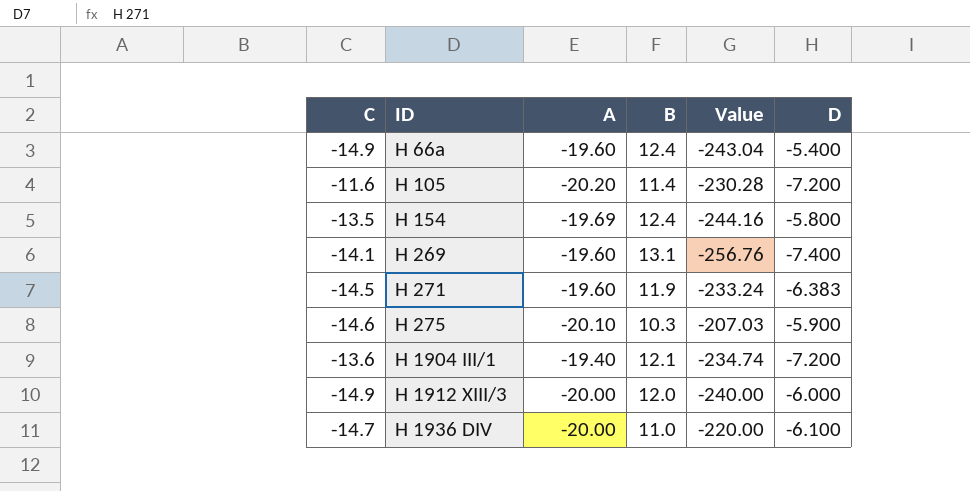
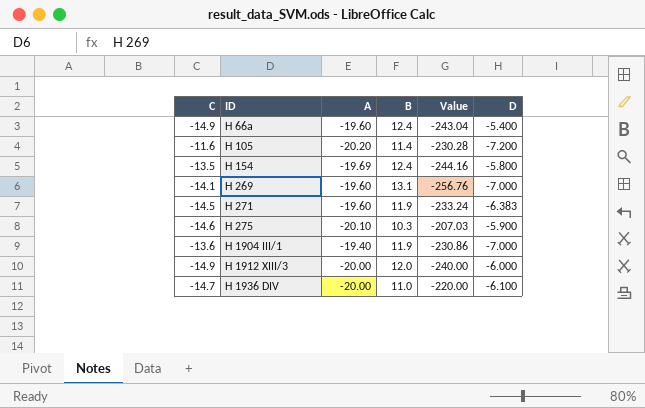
H 269 | D: -7.400 -> -7.000
H 1904 III/1 | B: 12.1 -> 11.9
H 1904 III/1 | Value: -234.74 -> -230.86
H 1904 III/1 | D: -7.200 -> -7.000

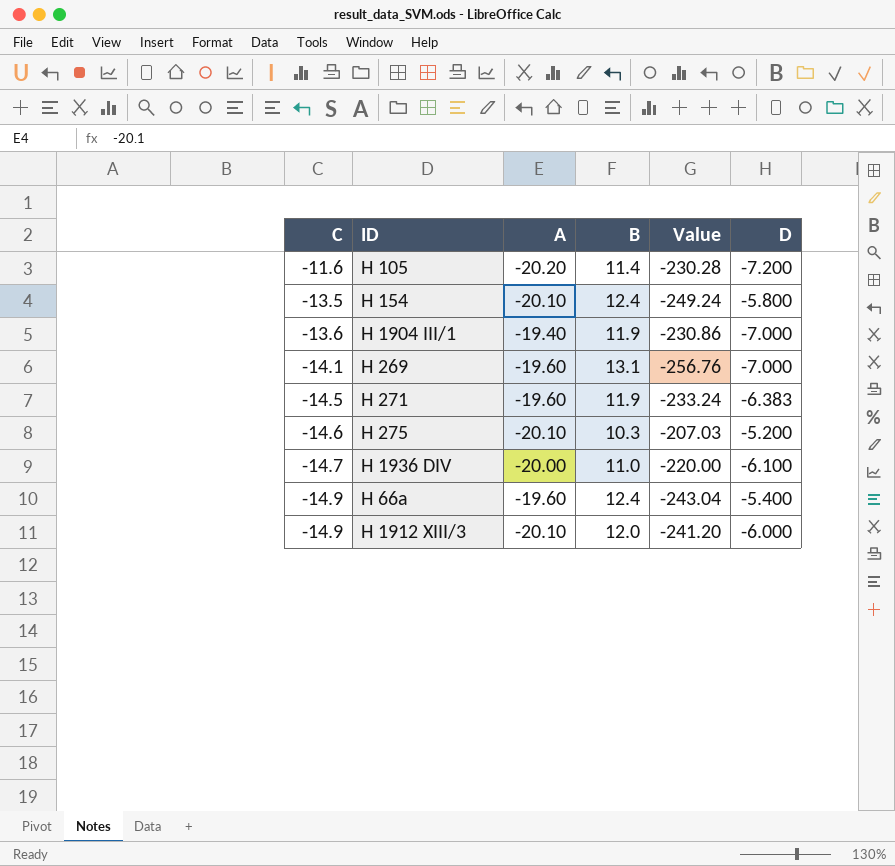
row order: ID ascending -> C descending
H 154 | A: -19.69 -> -20.10
H 154 | Value: -244.16 -> -249.24
H 275 | D: -5.900 -> -5.200
H 1912 XIII/3 | A: -20.00 -> -20.10
H 1912 XIII/3 | Value: -240.00 -> -241.20

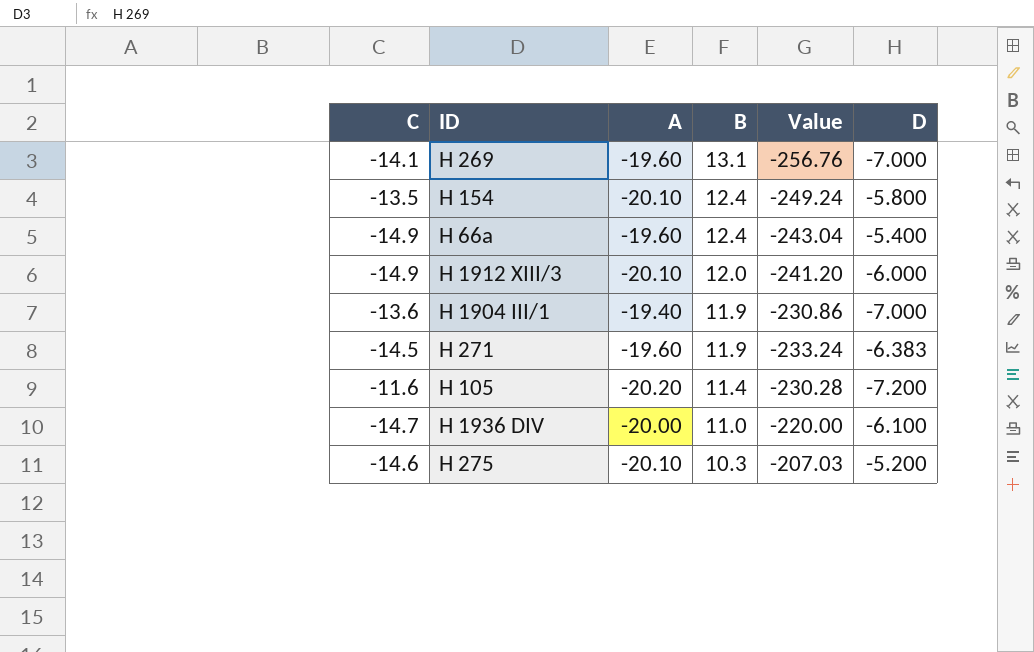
row order: C descending -> B descending

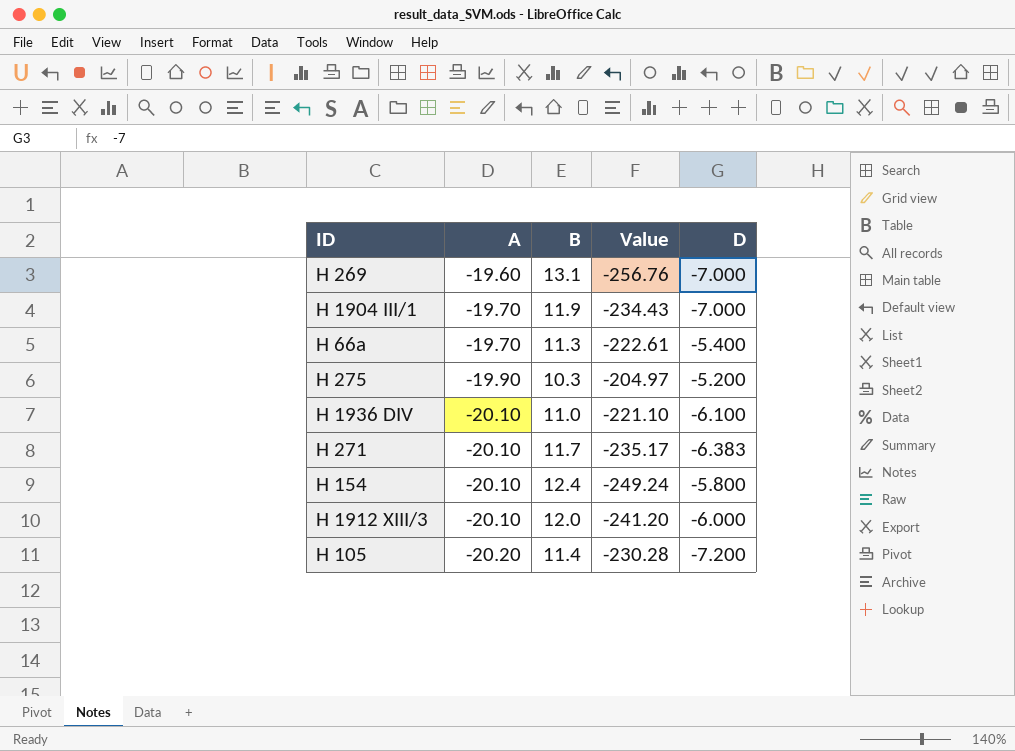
row order: B descending -> A descending
column C | position: 1 -> none
H 1904 III/1 | A: -19.40 -> -19.70
H 1904 III/1 | Value: -230.86 -> -234.43
H 66a | A: -19.60 -> -19.70
H 66a | B: 12.4 -> 11.3
H 66a | Value: -243.04 -> -222.61
H 275 | A: -20.10 -> -19.90
H 275 | Value: -207.03 -> -204.97
H 1936 DIV | A: -20.00 -> -20.10
H 1936 DIV | Value: -220.00 -> -221.10
H 271 | A: -19.60 -> -20.10
H 271 | B: 11.9 -> 11.7
H 271 | Value: -233.24 -> -235.17

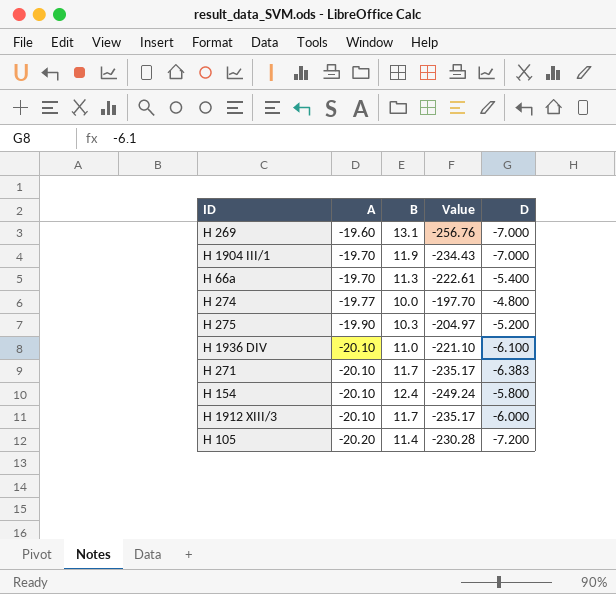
row H 274: none -> -19.77 | 10.0 | -197.70 | -4.800
H 1912 XIII/3 | B: 12.0 -> 11.7
H 1912 XIII/3 | Value: -241.20 -> -235.17

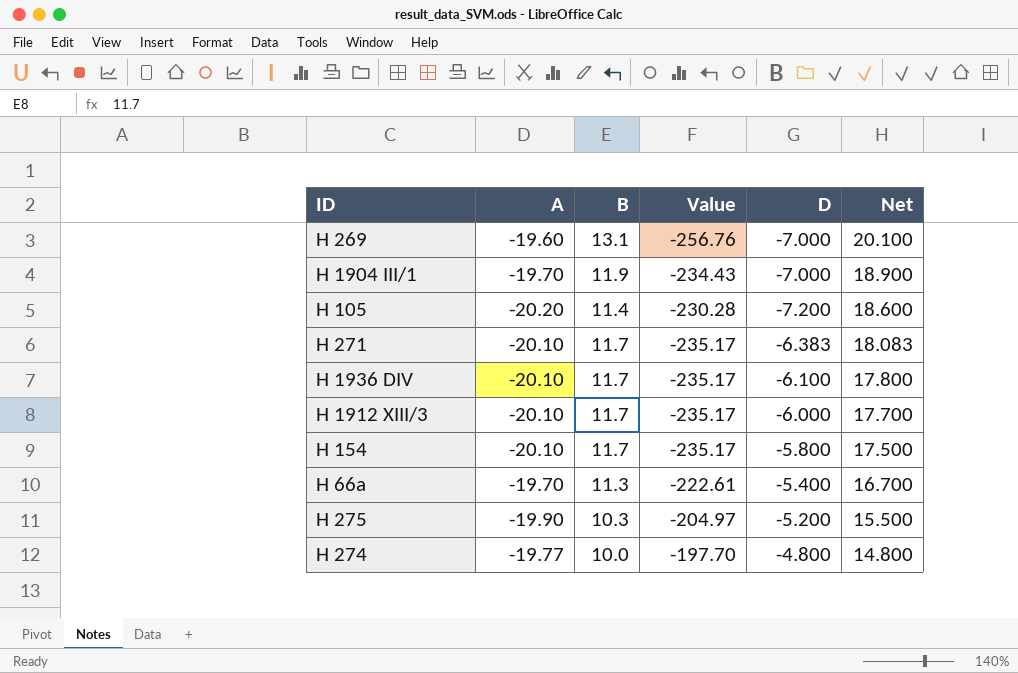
row order: A descending -> Net descending
column Net | formula: none -> [B] - [D]
H 1936 DIV | B: 11.0 -> 11.7
H 1936 DIV | Value: -221.10 -> -235.17
H 154 | B: 12.4 -> 11.7
H 154 | Value: -249.24 -> -235.17

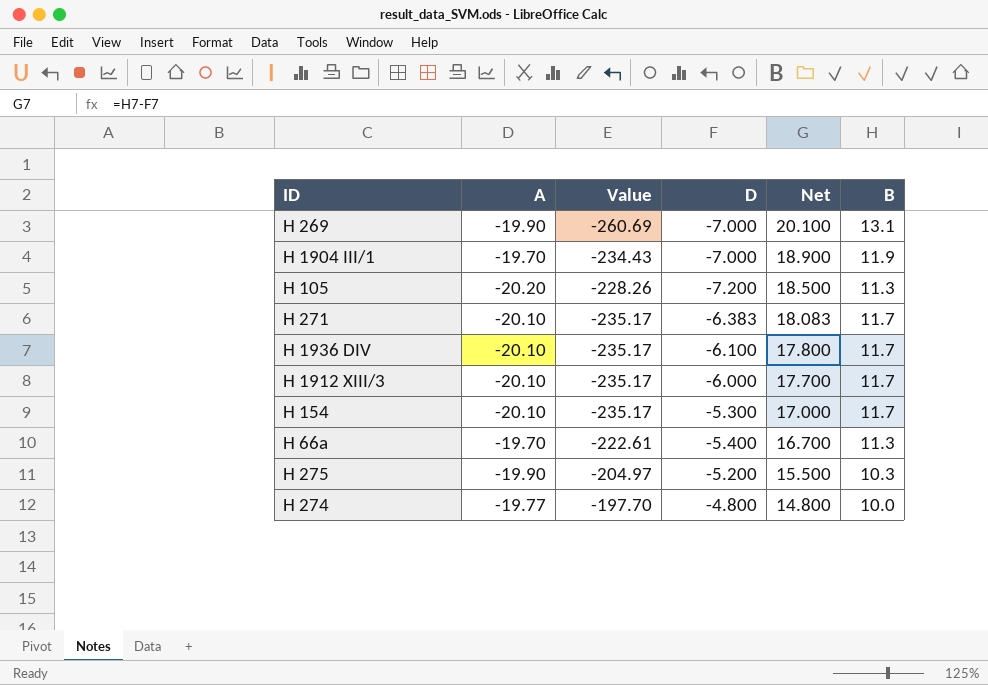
column B | position: 3 -> 6
H 269 | A: -19.60 -> -19.90
H 269 | Value: -256.76 -> -260.69
H 105 | Value: -230.28 -> -228.26
H 105 | Net: 18.600 -> 18.500
H 105 | B: 11.4 -> 11.3
H 154 | D: -5.800 -> -5.300
H 154 | Net: 17.500 -> 17.000

